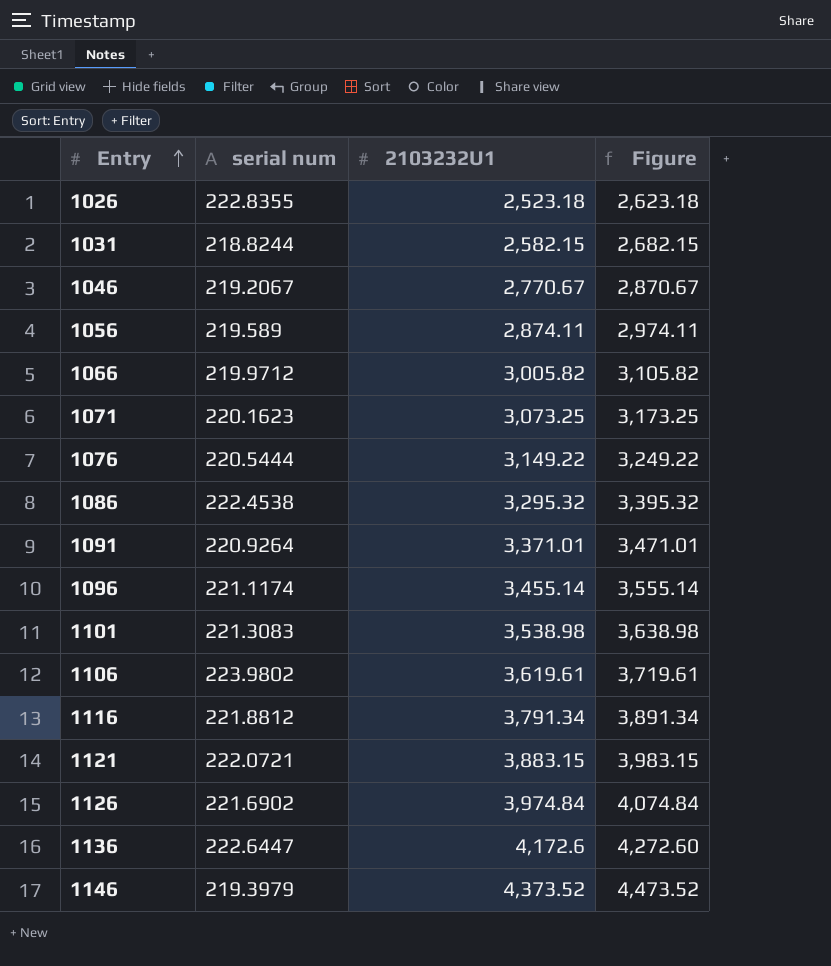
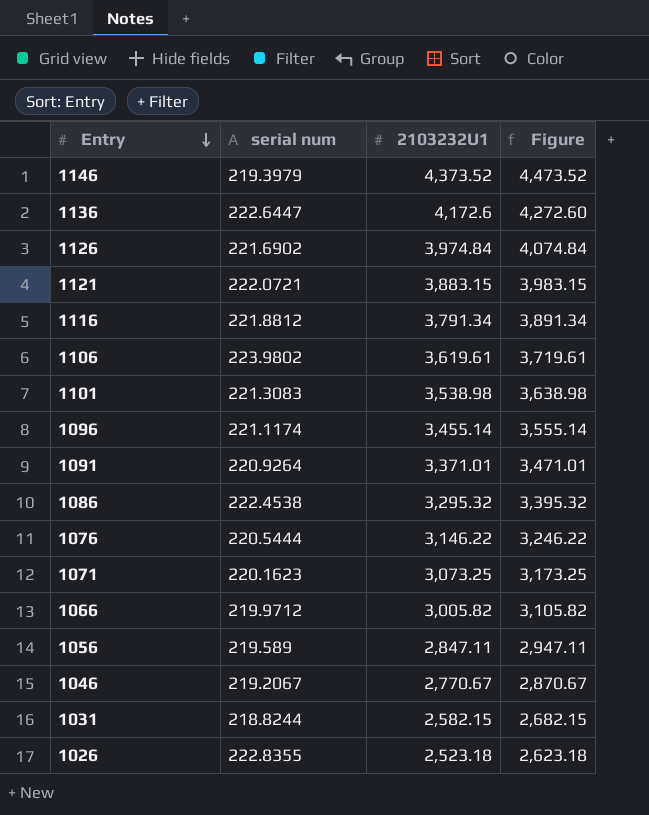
row order: Entry ascending -> Entry descending
1076 | 2103232U1: 3,149.22 -> 3,146.22
1076 | Figure: 3,249.22 -> 3,246.22
1056 | 2103232U1: 2,874.11 -> 2,847.11
1056 | Figure: 2,974.11 -> 2,947.11

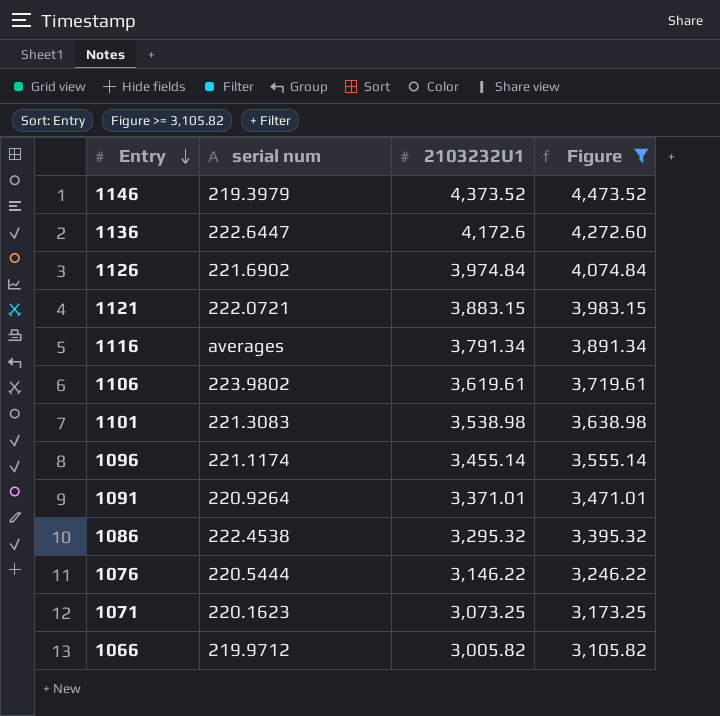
filter: none -> Figure >= 3,105.82
1116 | serial num: 221.8812 -> averages

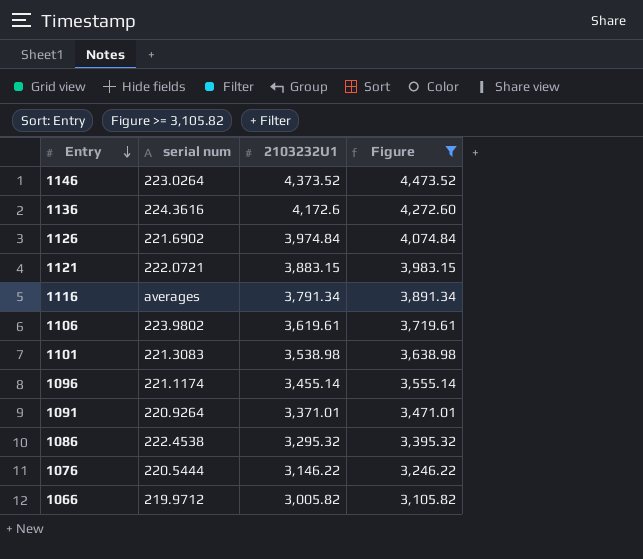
row 1071: 220.1623 | 3,073.25 | 3,173.25 -> none
1146 | serial num: 219.3979 -> 223.0264
1136 | serial num: 222.6447 -> 224.3616

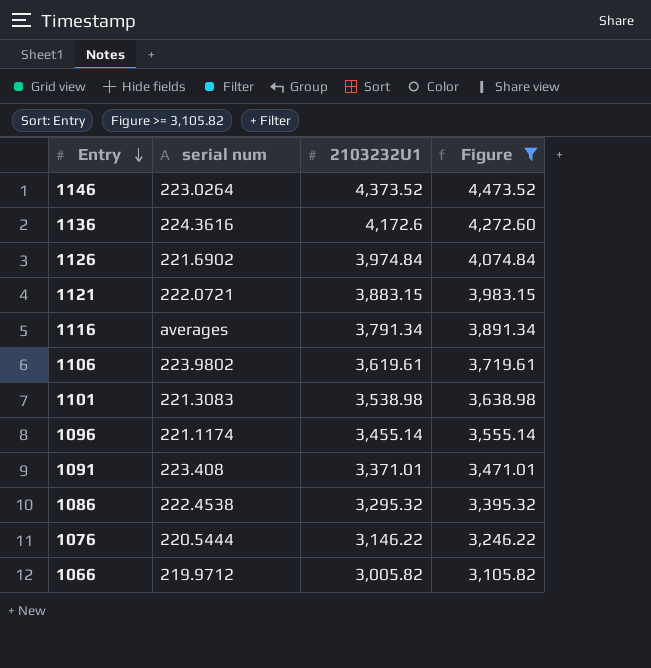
1091 | serial num: 220.9264 -> 223.408

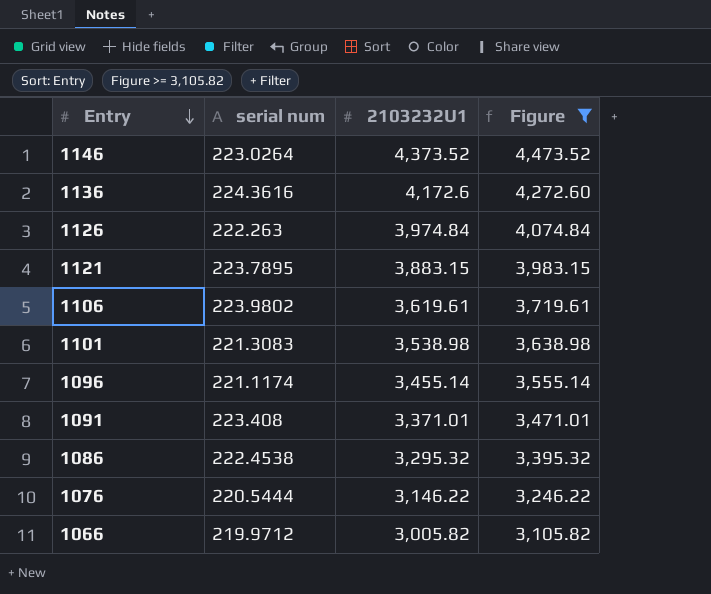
row 1116: averages | 3,791.34 | 3,891.34 -> none
1126 | serial num: 221.6902 -> 222.263
1121 | serial num: 222.0721 -> 223.7895

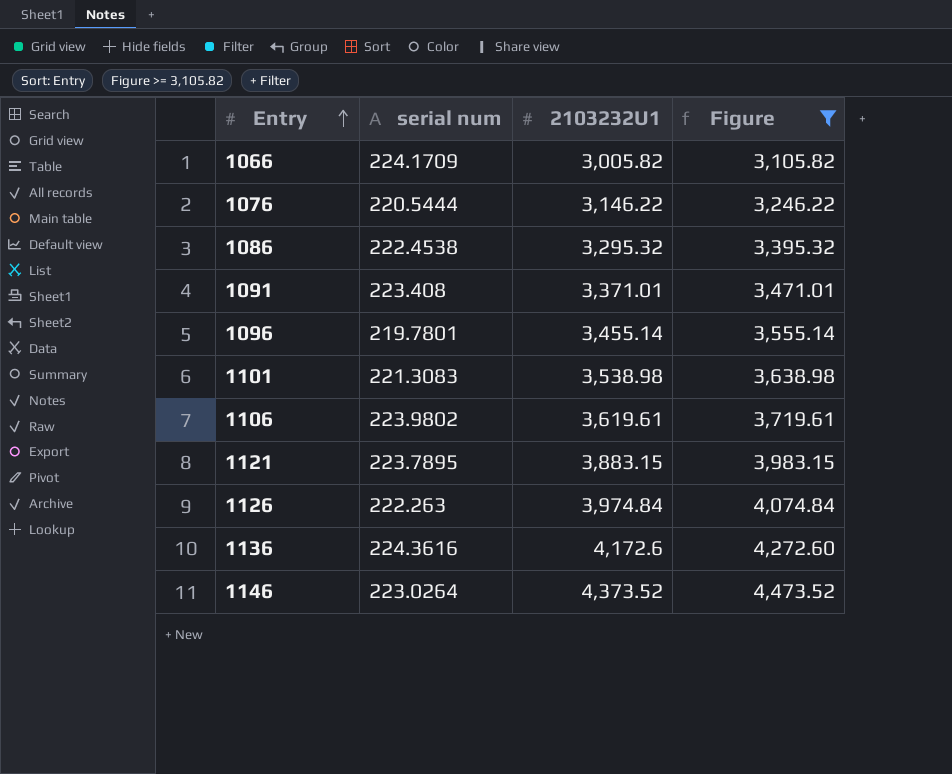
row order: Entry descending -> Entry ascending
1066 | serial num: 219.9712 -> 224.1709
1096 | serial num: 221.1174 -> 219.7801

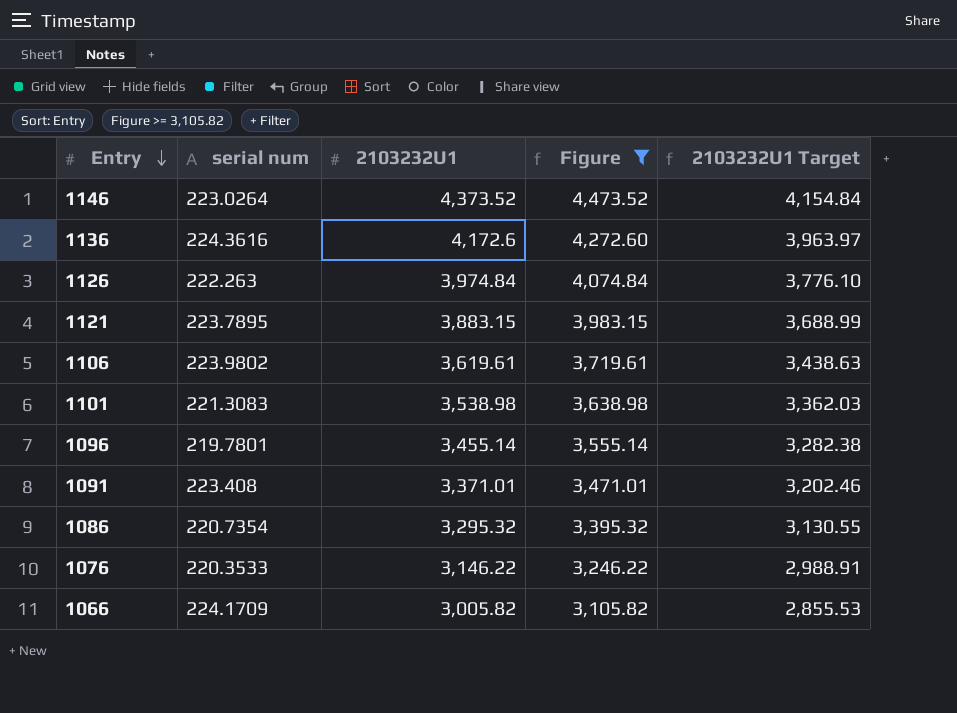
row order: Entry ascending -> Entry descending
column 2103232U1 Target | formula: none -> [2103232U1] * 0.95
1086 | serial num: 222.4538 -> 220.7354
1076 | serial num: 220.5444 -> 220.3533

